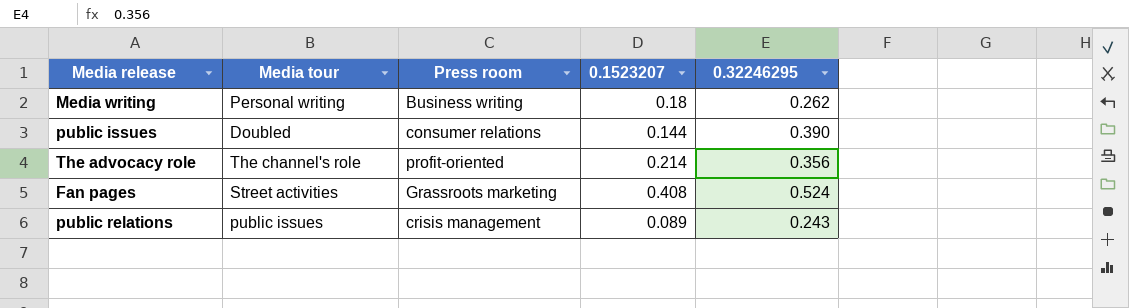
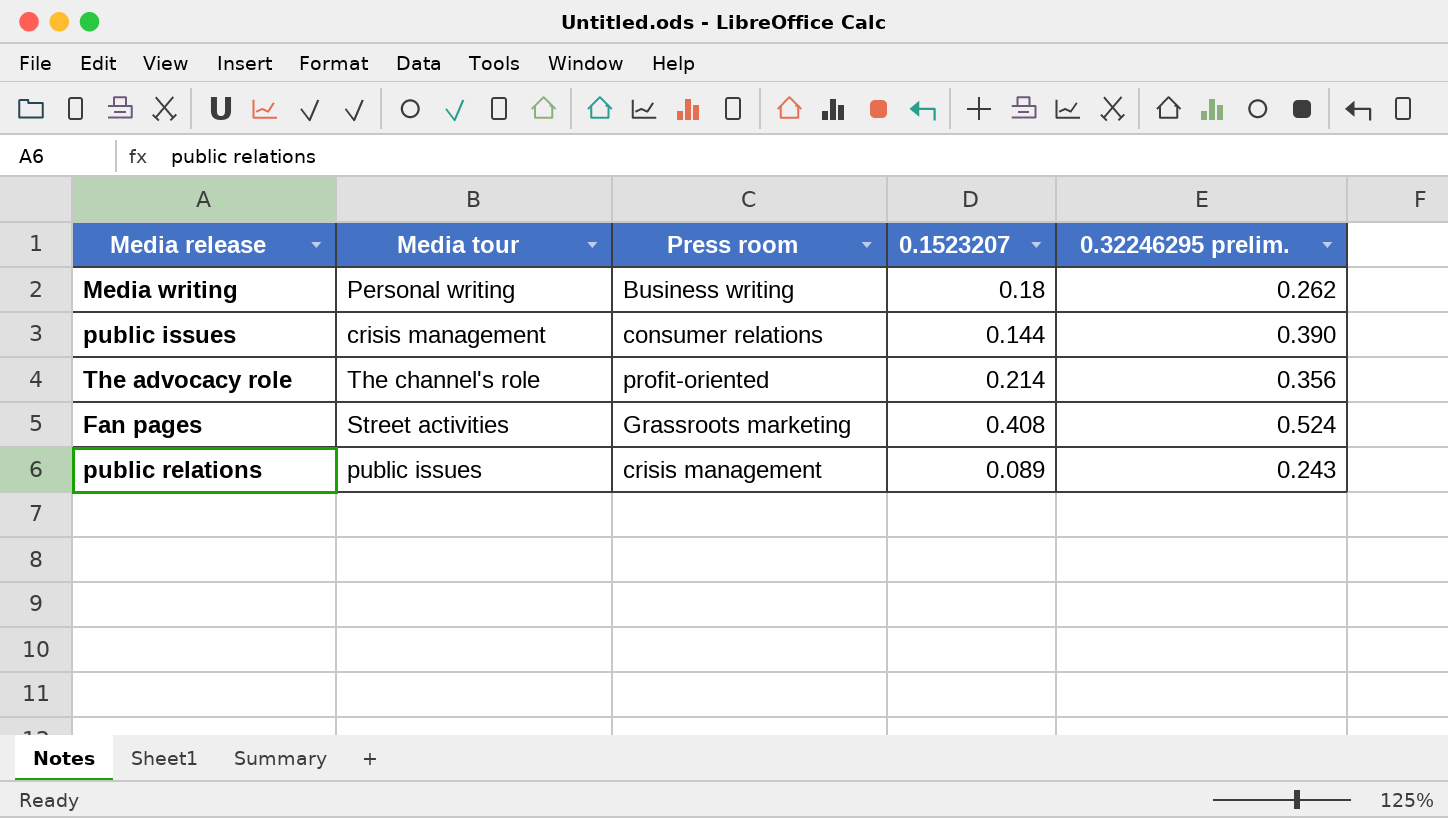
column name: 0.32246295 -> 0.32246295 prelim.
public issues | Media tour: Doubled -> crisis management

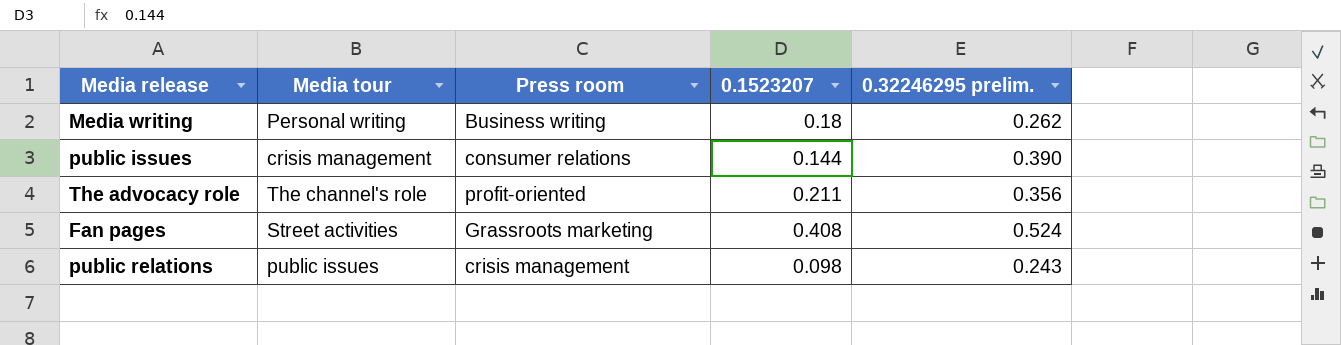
The advocacy role | 0.1523207: 0.214 -> 0.211
public relations | 0.1523207: 0.089 -> 0.098

